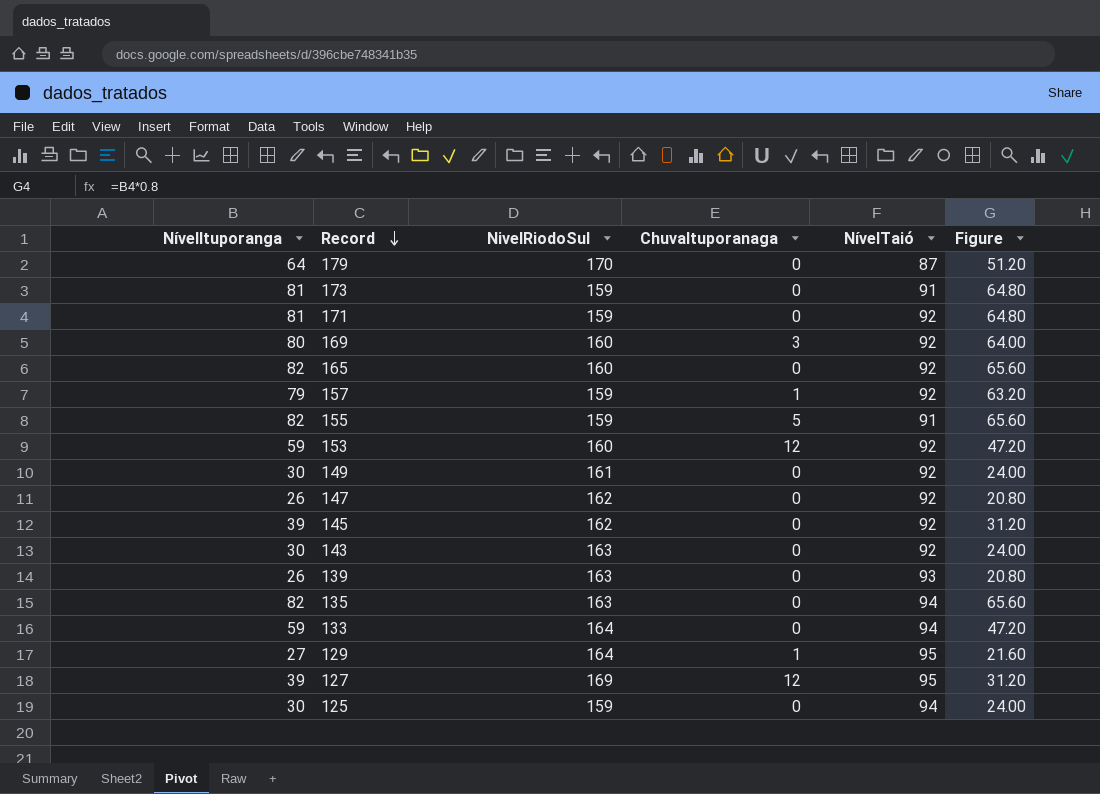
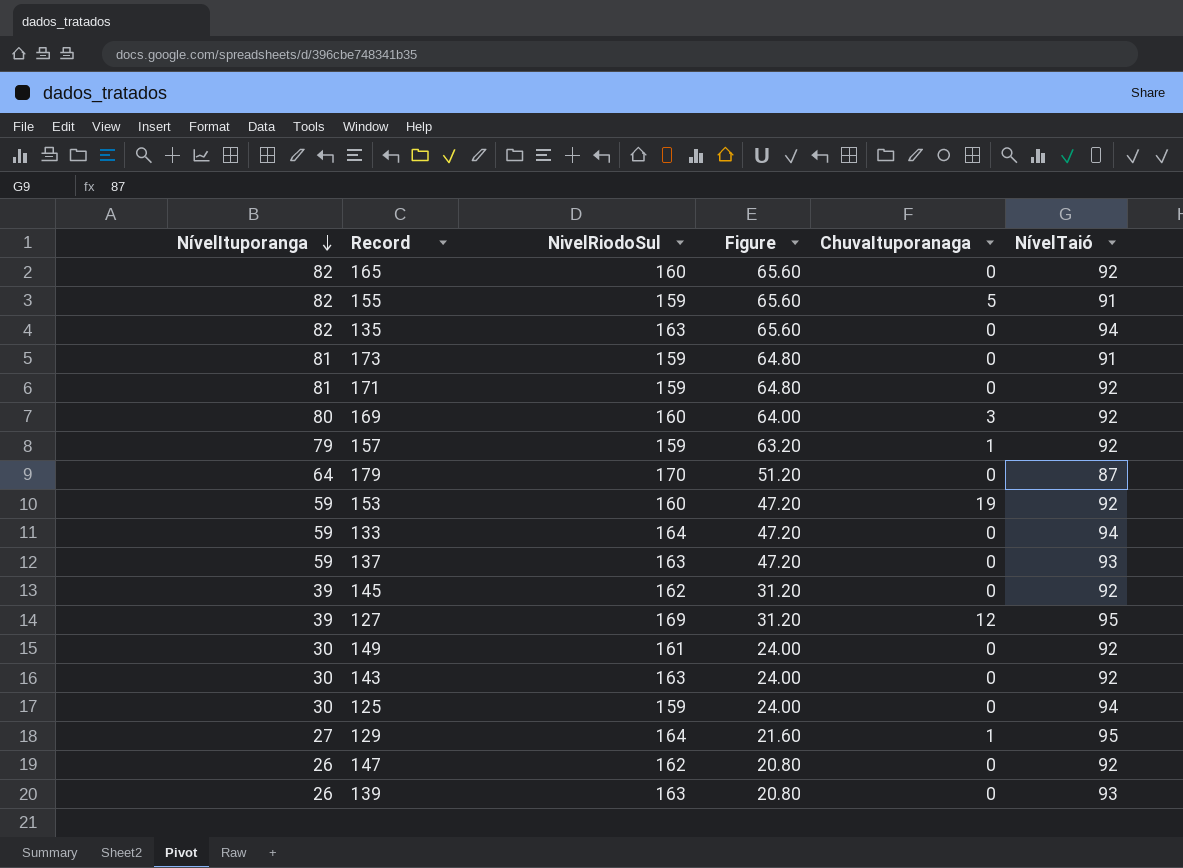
row order: Record descending -> NívelItuporanga descending
column Figure | position: 6 -> 4
153 | ChuvaItuporanaga: 12 -> 19
row 137: none -> 59 | 163 | 47.20 | 0 | 93

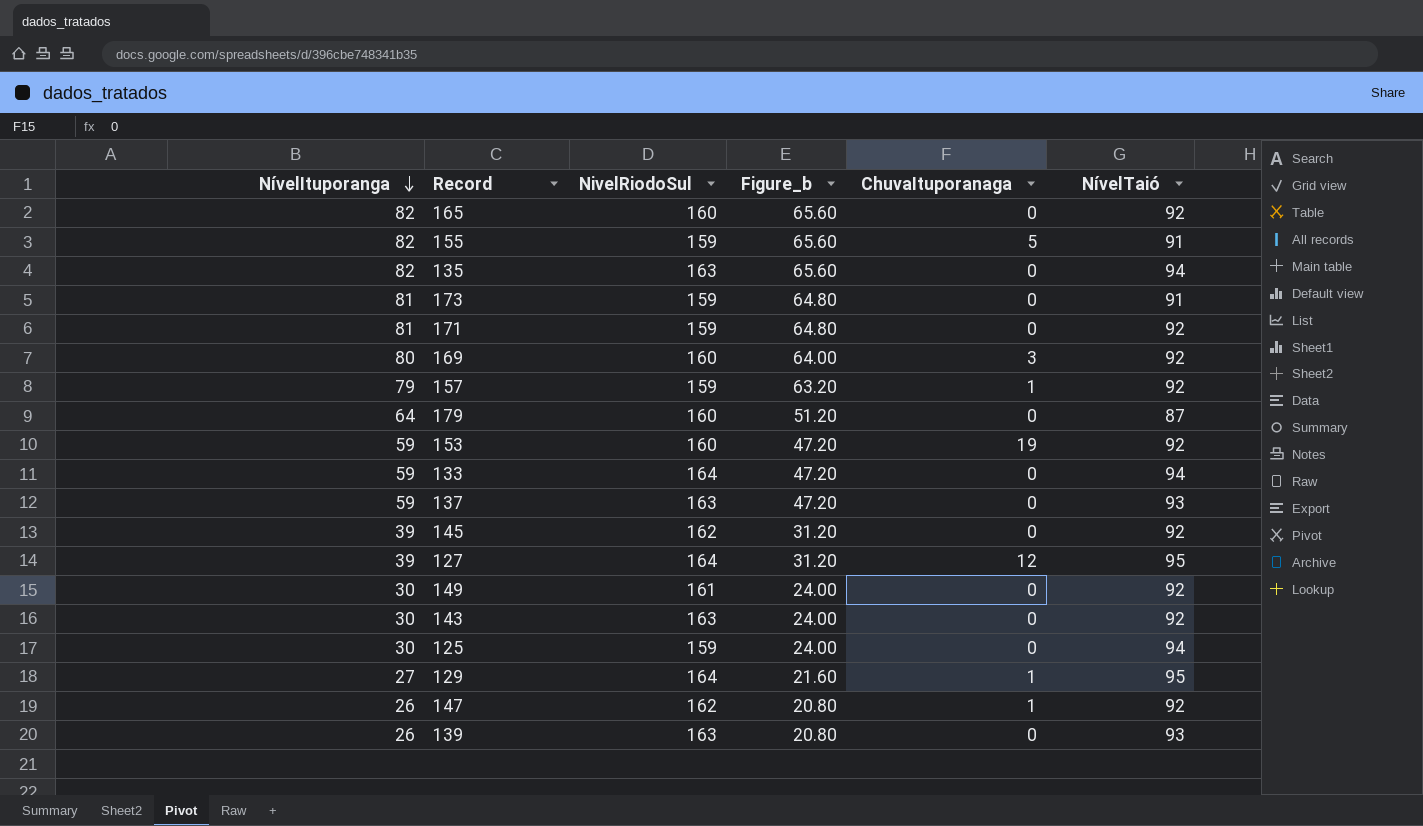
column name: Figure -> Figure_b
179 | NivelRiodoSul: 170 -> 160
127 | NivelRiodoSul: 169 -> 164
147 | ChuvaItuporanaga: 0 -> 1

